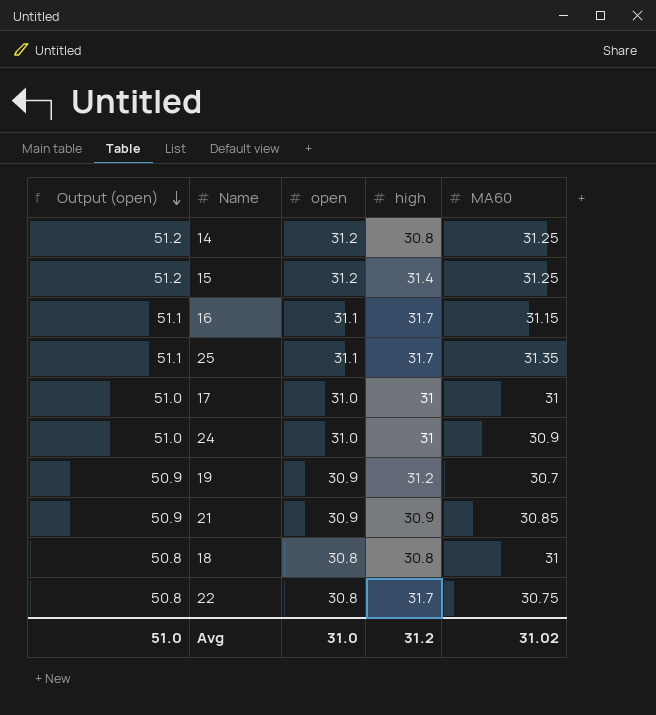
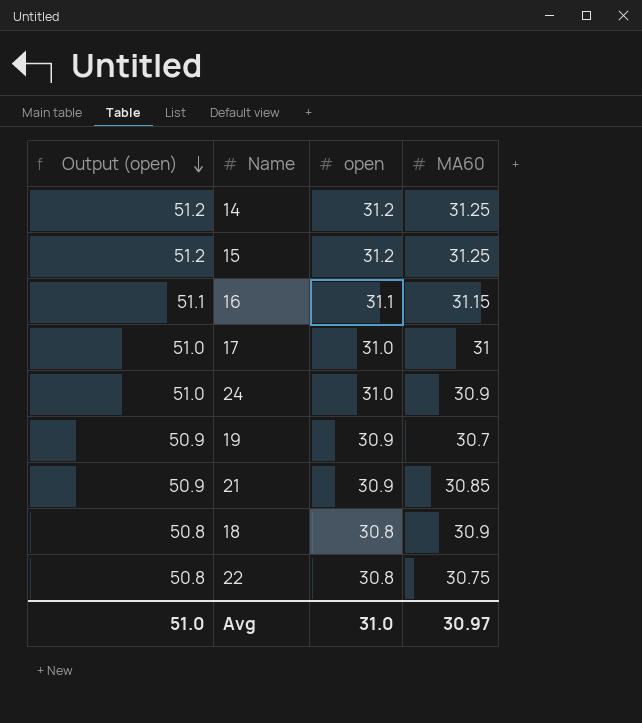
column high | position: 4 -> none
row 25: 51.1 | 31.1 | 31.7 | 31.35 -> none
18 | MA60: 31 -> 30.9
Avg | MA60: 31.02 -> 30.97

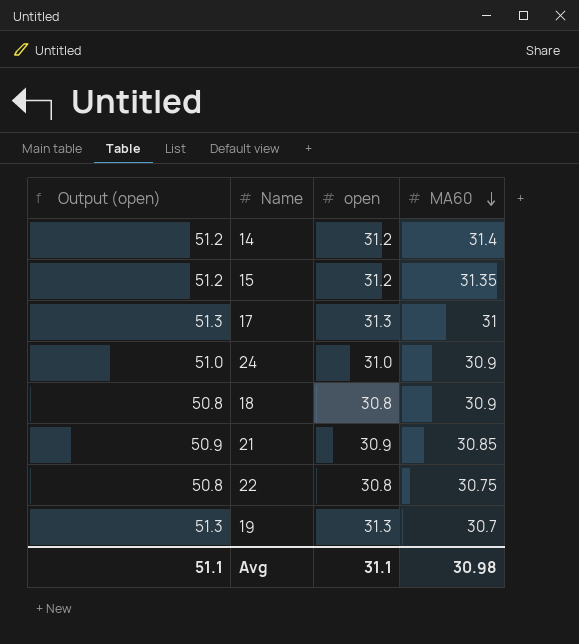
row order: Output (open) descending -> MA60 descending
row 16: 51.1 | 31.1 | 31.15 -> none
14 | MA60: 31.25 -> 31.4
15 | MA60: 31.25 -> 31.35
17 | Output (open): 51.0 -> 51.3
17 | open: 31.0 -> 31.3
19 | Output (open): 50.9 -> 51.3
19 | open: 30.9 -> 31.3
Avg | Output (open): 51.0 -> 51.1
Avg | open: 31.0 -> 31.1
Avg | MA60: 30.97 -> 30.98

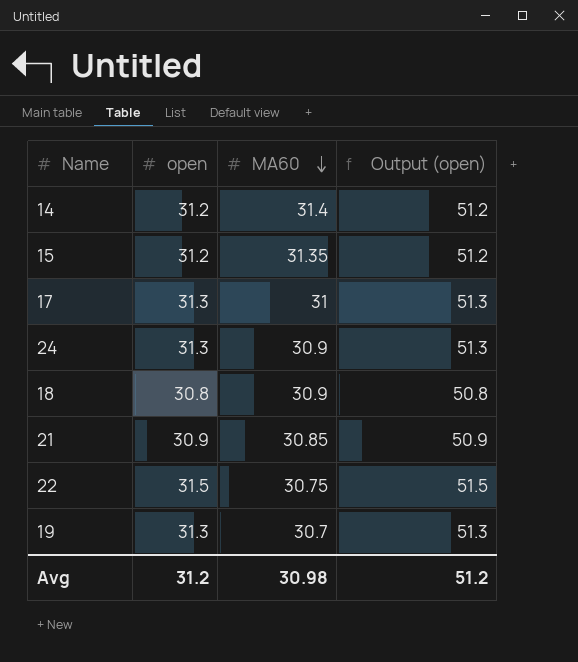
column Output (open) | position: 1 -> 4
24 | open: 31.0 -> 31.3
24 | Output (open): 51.0 -> 51.3
22 | open: 30.8 -> 31.5
22 | Output (open): 50.8 -> 51.5
Avg | open: 31.1 -> 31.2
Avg | Output (open): 51.1 -> 51.2

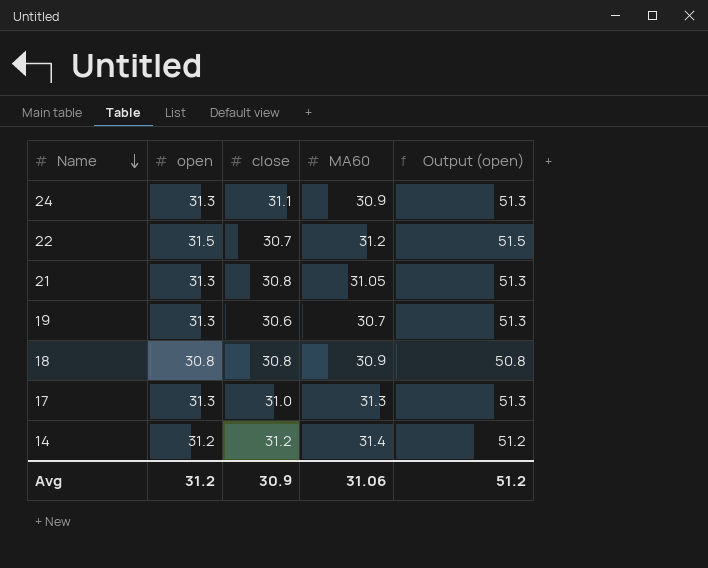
row order: MA60 descending -> Name descending
column close | position: none -> 3
row 15: 31.2 | 31.35 | 51.2 -> none
22 | MA60: 30.75 -> 31.2
21 | open: 30.9 -> 31.3
21 | MA60: 30.85 -> 31.05
21 | Output (open): 50.9 -> 51.3
17 | MA60: 31 -> 31.3
Avg | MA60: 30.98 -> 31.06

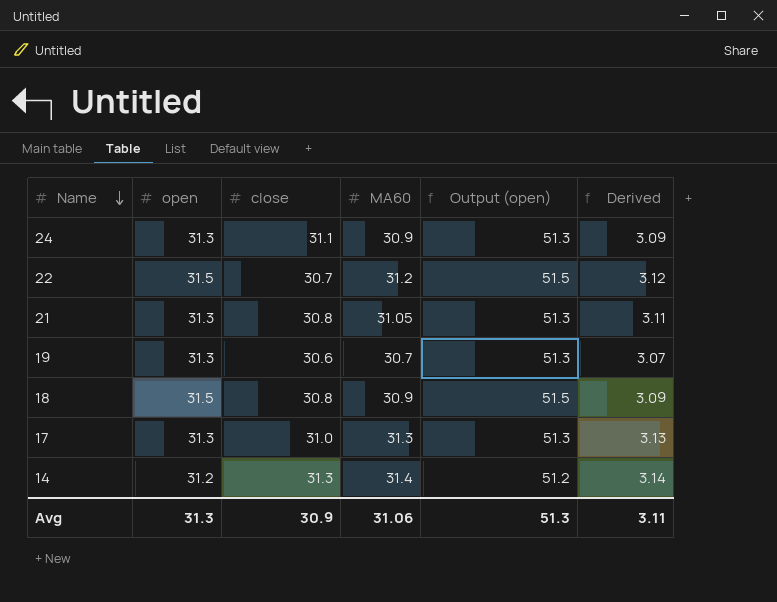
column Derived | formula: none -> [MA60] * 0.1
18 | open: 30.8 -> 31.5
18 | Output (open): 50.8 -> 51.5
14 | close: 31.2 -> 31.3
Avg | open: 31.2 -> 31.3
Avg | Output (open): 51.2 -> 51.3

